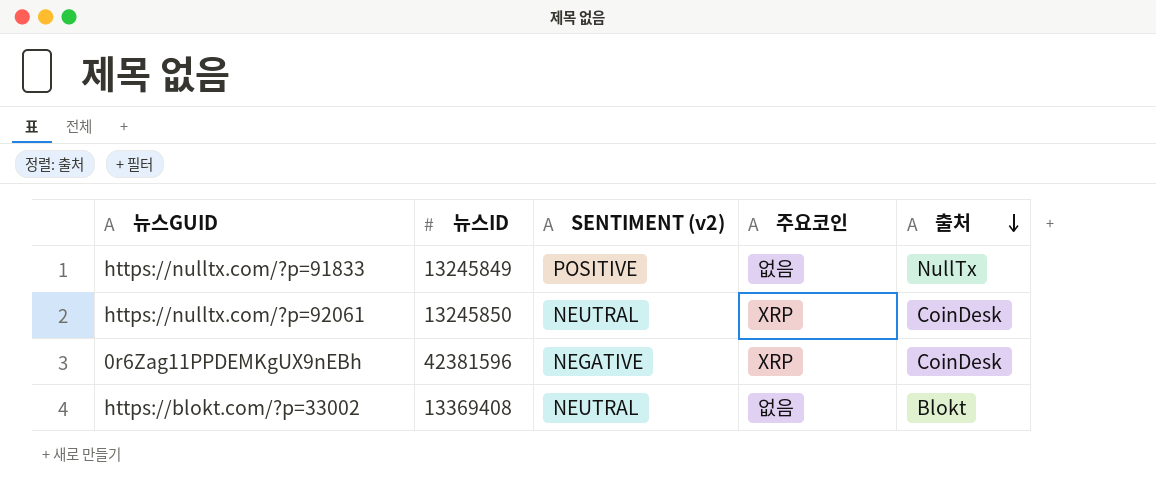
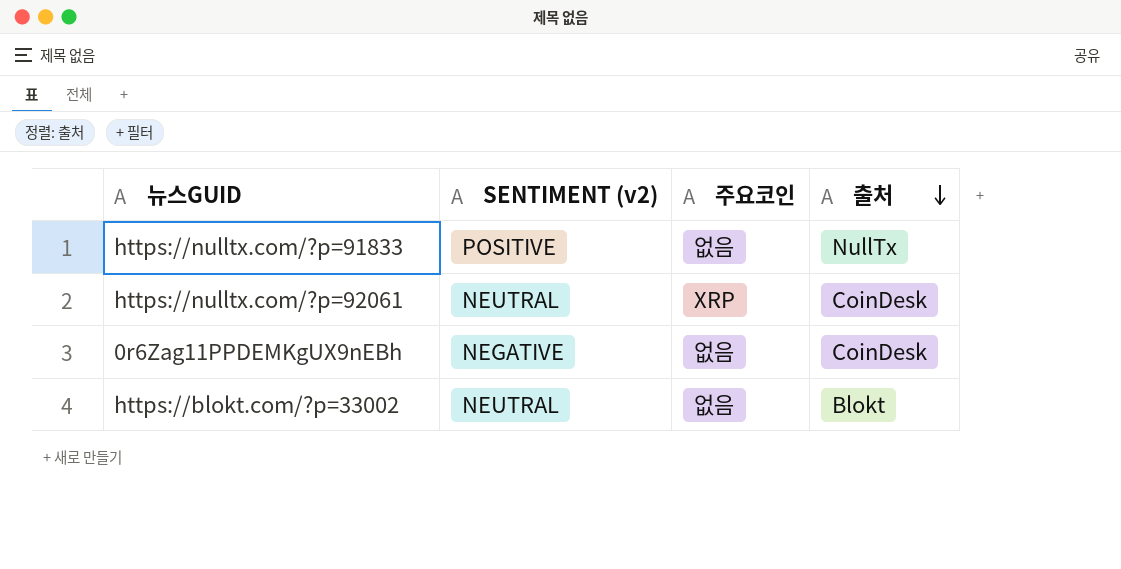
column 뉴스ID | position: 2 -> none
0r6Zag11PPDEMKgUX9nEBh | 주요코인: XRP -> 없음

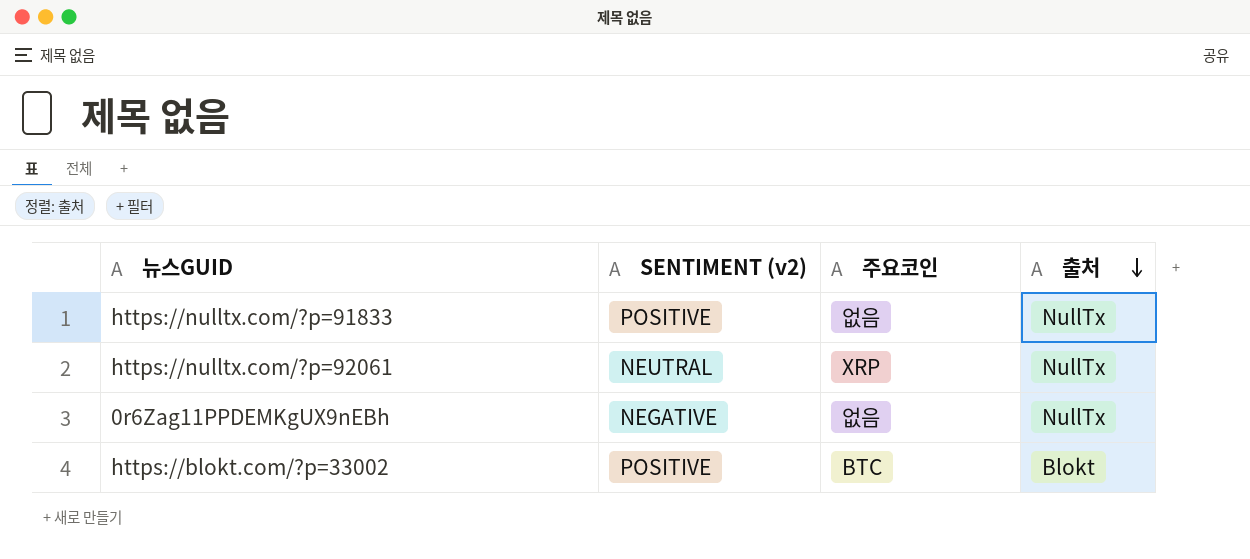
https://nulltx.com/?p=92061 | 출처: CoinDesk -> NullTx
0r6Zag11PPDEMKgUX9nEBh | 출처: CoinDesk -> NullTx
https://blokt.com/?p=33002 | SENTIMENT (v2): NEUTRAL -> POSITIVE
https://blokt.com/?p=33002 | 주요코인: 없음 -> BTC

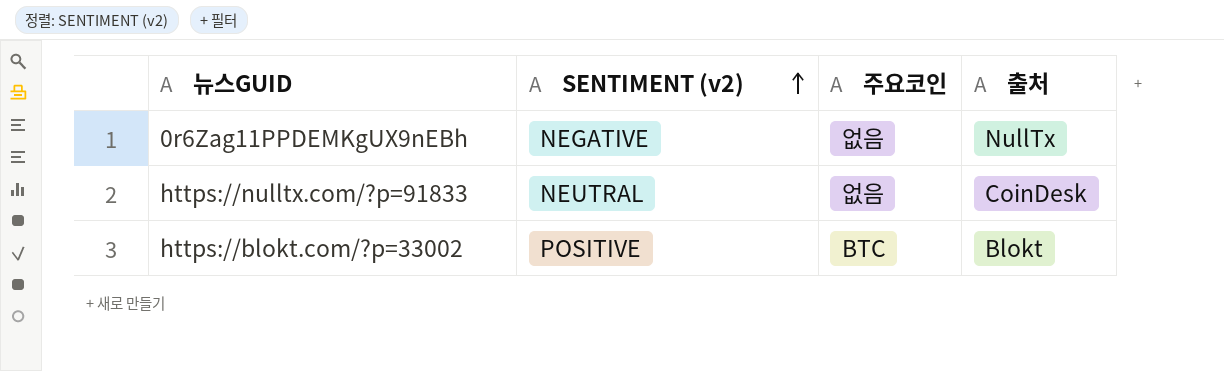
row order: 출처 descending -> SENTIMENT (v2) ascending
row https://nulltx.com/?p=92061: NEUTRAL | XRP | NullTx -> none
https://nulltx.com/?p=91833 | SENTIMENT (v2): POSITIVE -> NEUTRAL
https://nulltx.com/?p=91833 | 출처: NullTx -> CoinDesk

